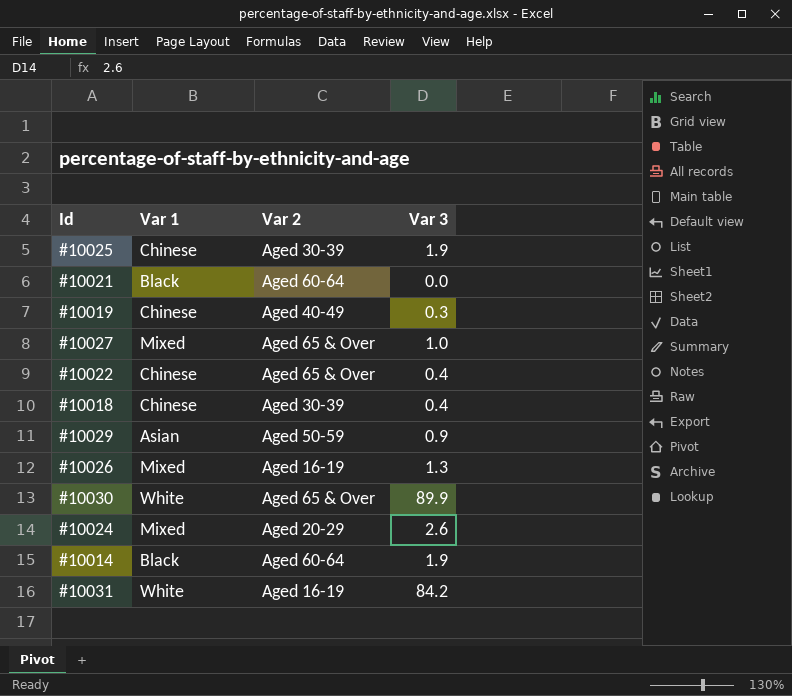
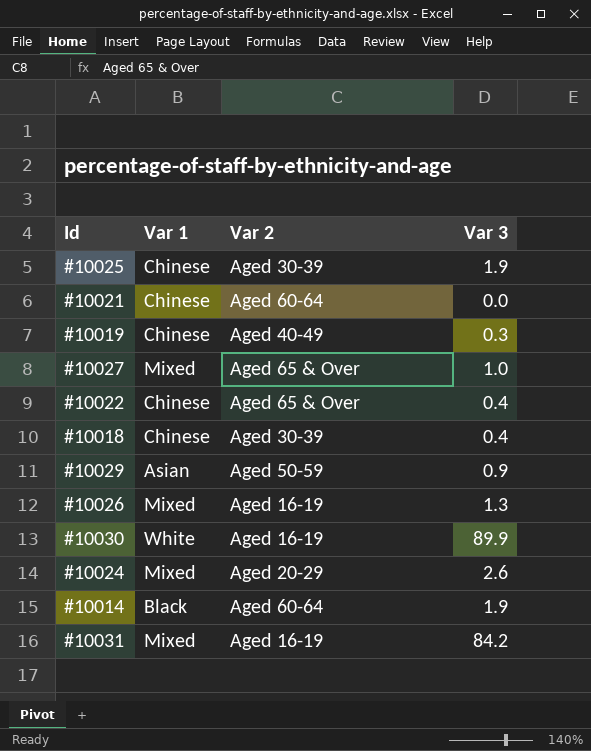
#10021 | Var 1: Black -> Chinese
#10030 | Var 2: Aged 65 & Over -> Aged 16-19
#10031 | Var 1: White -> Mixed

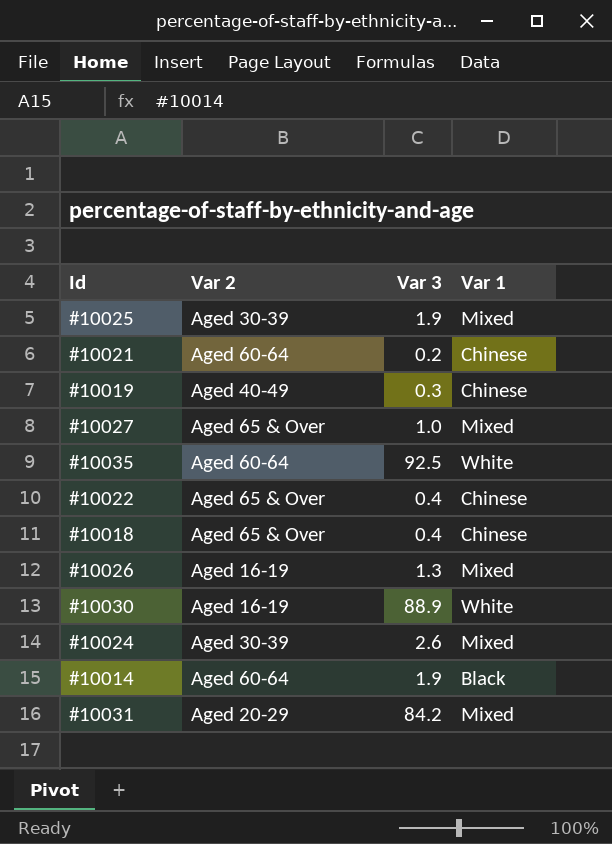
column Var 1 | position: 2 -> 4
row #10029: Asian | Aged 50-59 | 0.9 -> none
#10025 | Var 1: Chinese -> Mixed
#10021 | Var 3: 0.0 -> 0.2
row #10035: none -> Aged 60-64 | 92.5 | White
#10018 | Var 2: Aged 30-39 -> Aged 65 & Over
#10030 | Var 3: 89.9 -> 88.9
#10024 | Var 2: Aged 20-29 -> Aged 30-39
#10031 | Var 2: Aged 16-19 -> Aged 20-29

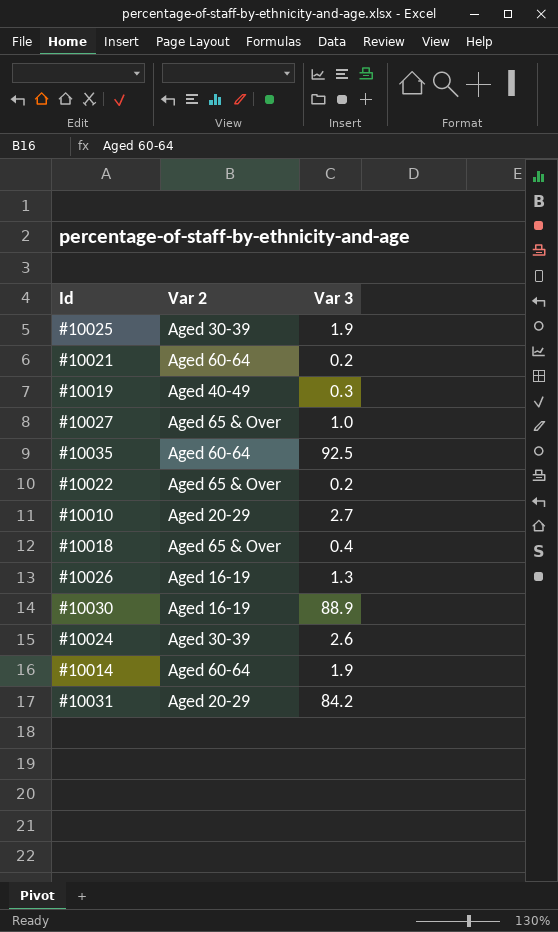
column Var 1 | position: 4 -> none
#10022 | Var 3: 0.4 -> 0.2
row #10010: none -> Aged 20-29 | 2.7

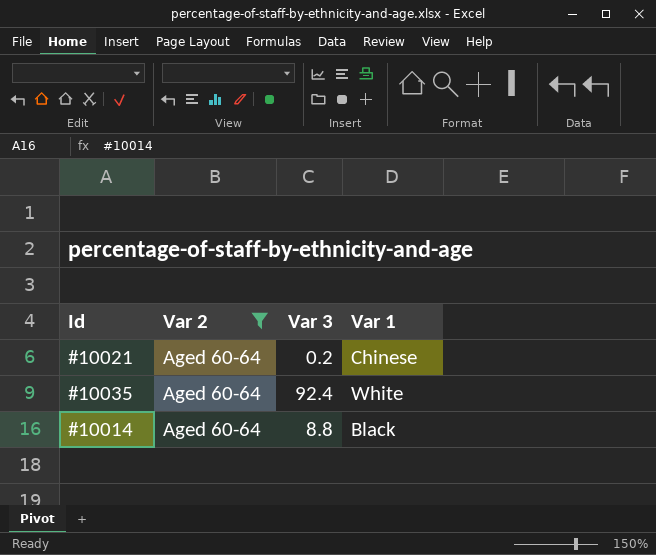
filter: none -> Var 2 = Aged 60-64
column Var 1 | position: none -> 4
#10035 | Var 3: 92.5 -> 92.4
#10014 | Var 3: 1.9 -> 8.8

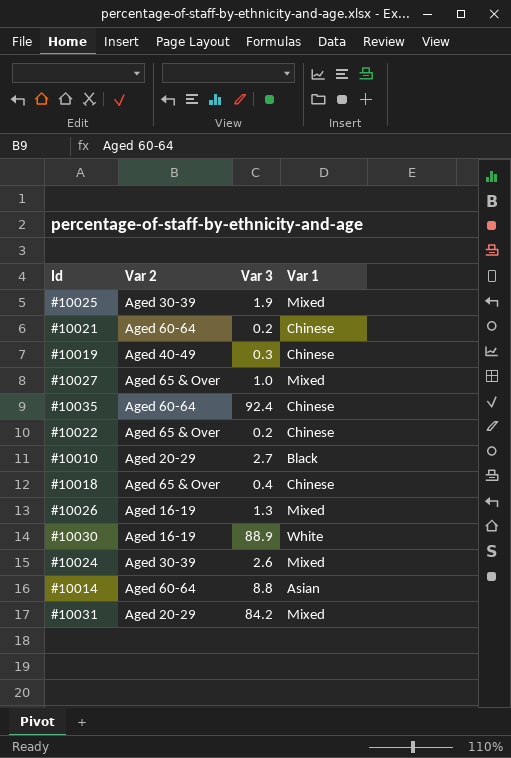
filter: Var 2 = Aged 60-64 -> none
#10035 | Var 1: White -> Chinese
#10014 | Var 1: Black -> Asian

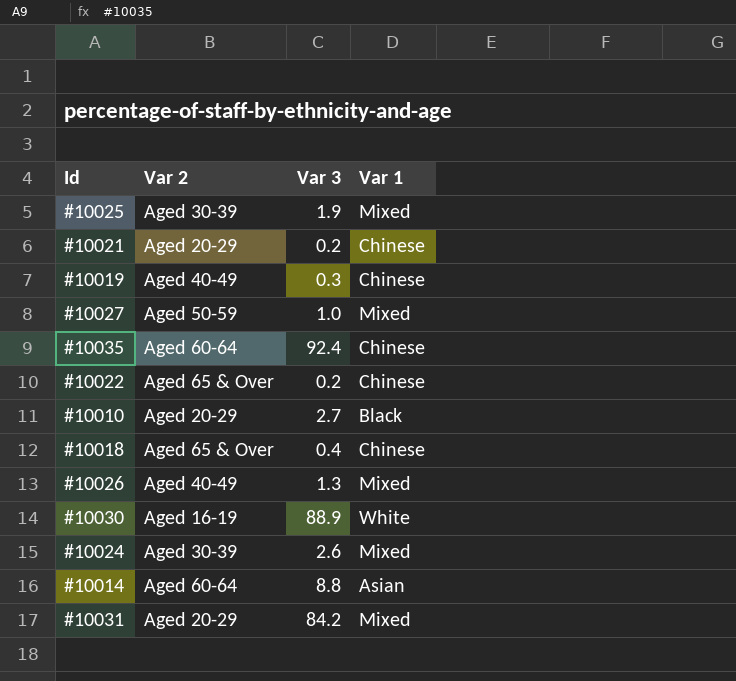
#10021 | Var 2: Aged 60-64 -> Aged 20-29
#10027 | Var 2: Aged 65 & Over -> Aged 50-59
#10026 | Var 2: Aged 16-19 -> Aged 40-49

